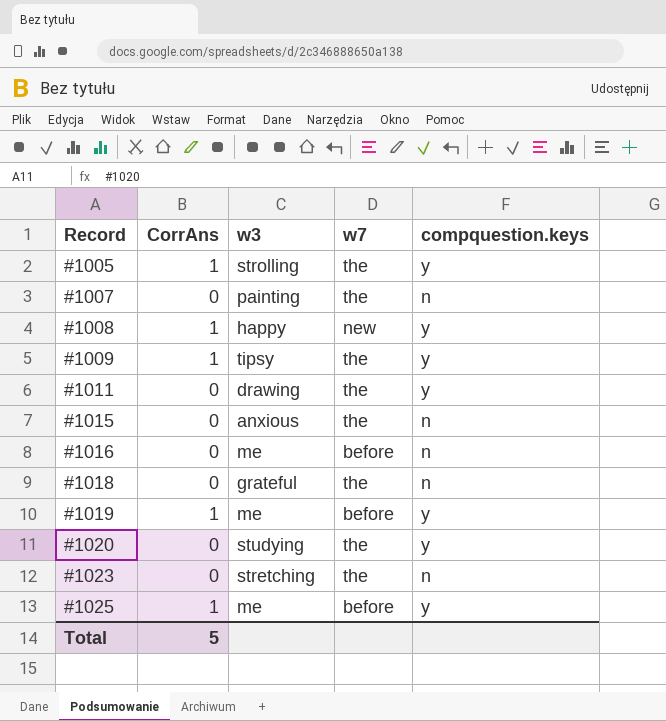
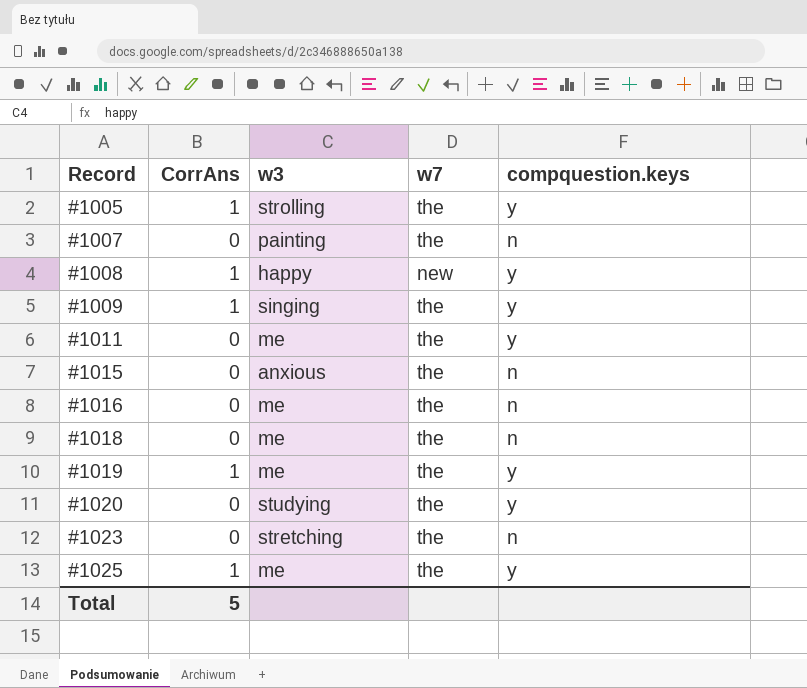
#1009 | w3: tipsy -> singing
#1011 | w3: drawing -> me
#1016 | w7: before -> the
#1018 | w3: grateful -> me
#1019 | w7: before -> the
#1025 | w7: before -> the

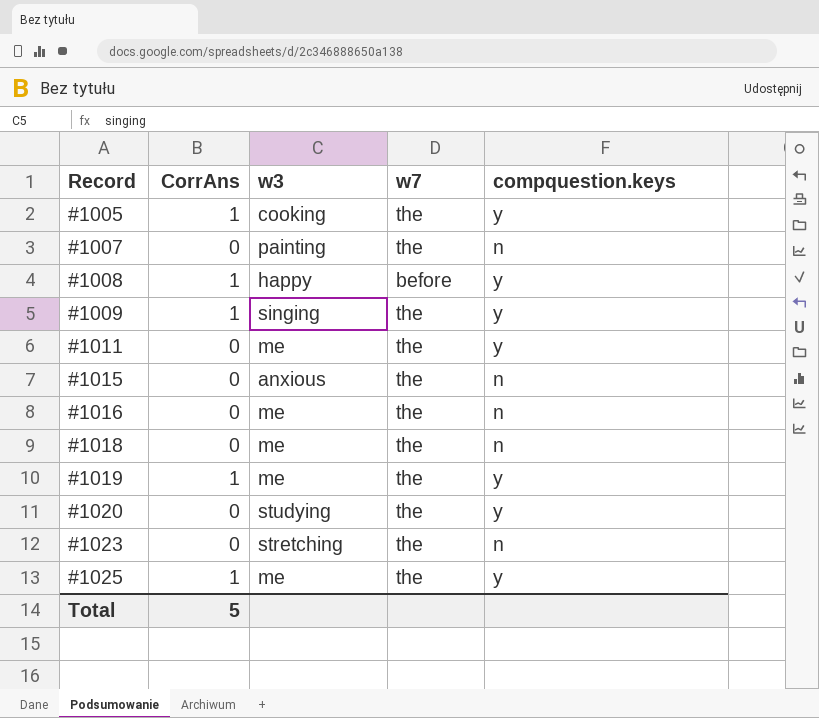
#1005 | w3: strolling -> cooking
#1008 | w7: new -> before

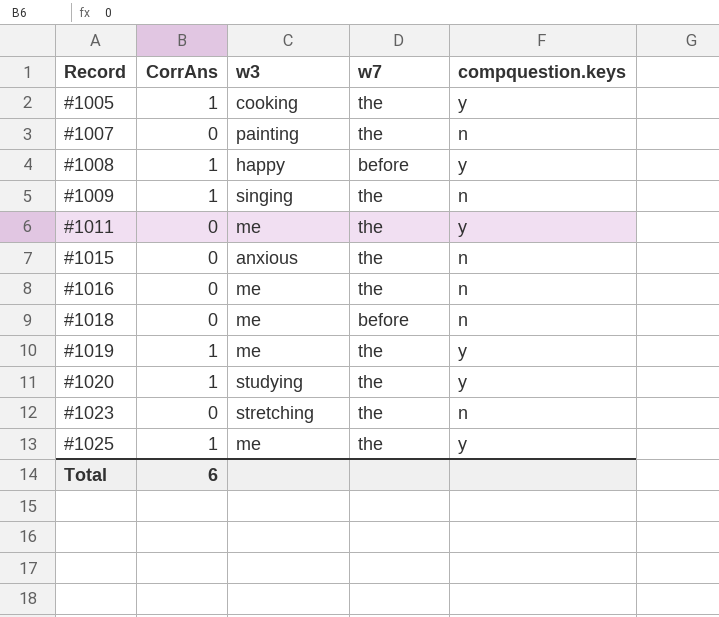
#1009 | compquestion.keys: y -> n
#1018 | w7: the -> before
#1020 | CorrAns: 0 -> 1
Total | CorrAns: 5 -> 6

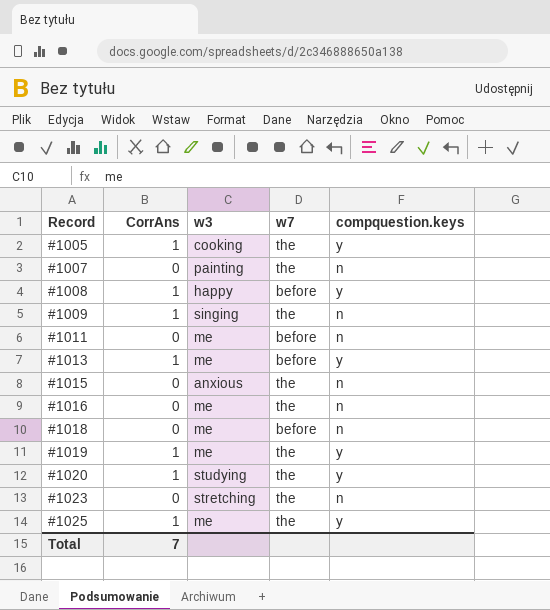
#1011 | w7: the -> before
#1011 | compquestion.keys: y -> n
row #1013: none -> 1 | me | before | y
Total | CorrAns: 6 -> 7

